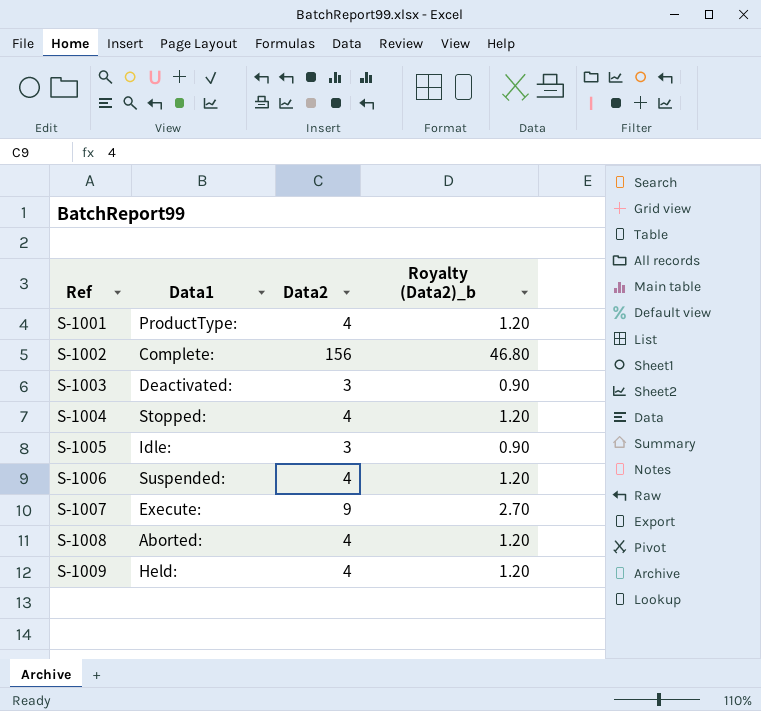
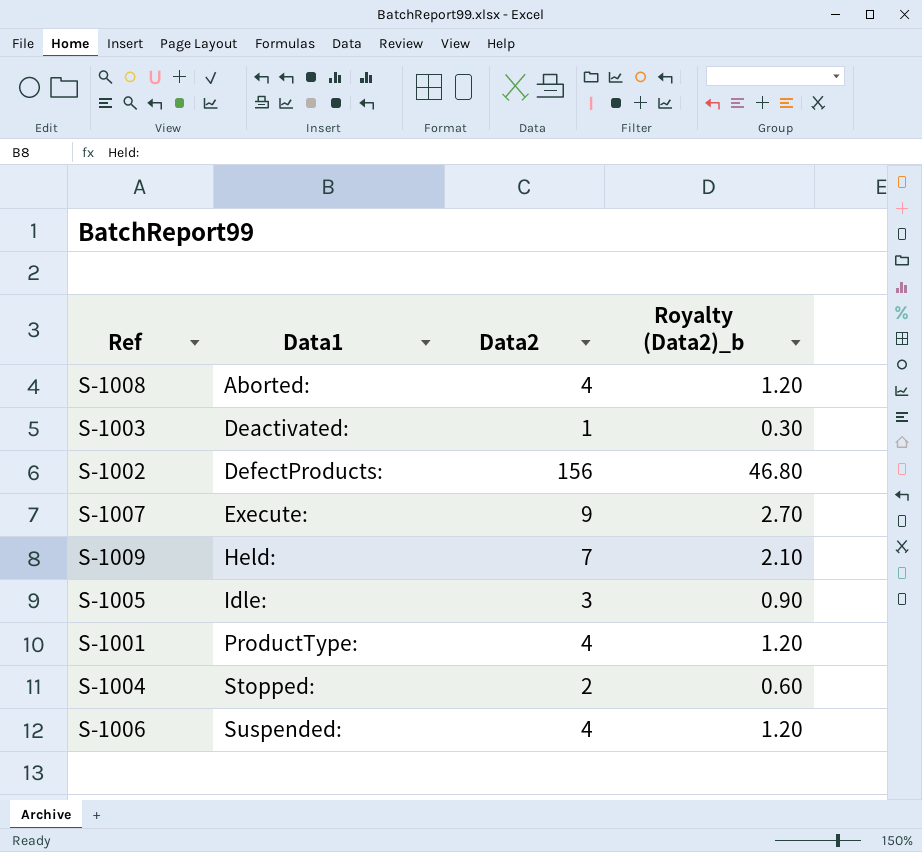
row order: Ref ascending -> Data1 ascending
S-1003 | Data2: 3 -> 1
S-1003 | Royalty (Data2)_b: 0.90 -> 0.30
S-1002 | Data1: Complete: -> DefectProducts:
S-1009 | Data2: 4 -> 7
S-1009 | Royalty (Data2)_b: 1.20 -> 2.10
S-1004 | Data2: 4 -> 2
S-1004 | Royalty (Data2)_b: 1.20 -> 0.60

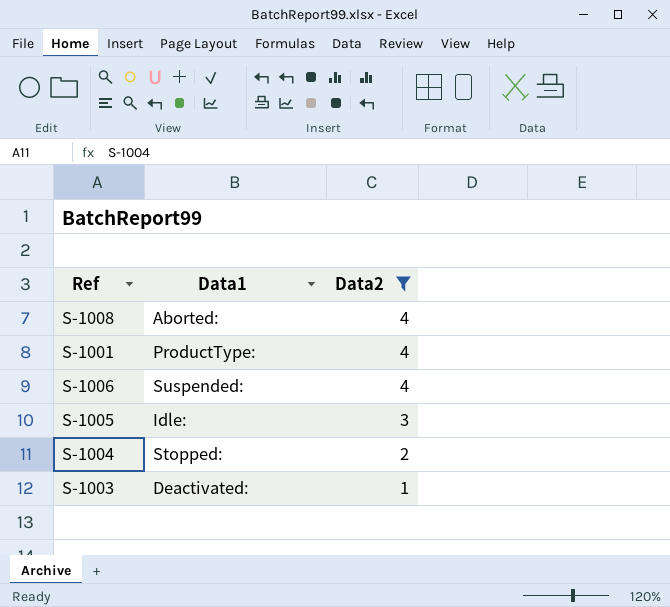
filter: none -> Data2 <= 4
row order: Data1 ascending -> Data2 descending
column Royalty (Data2)_b | formula: [Data2] * 0.3 -> none

